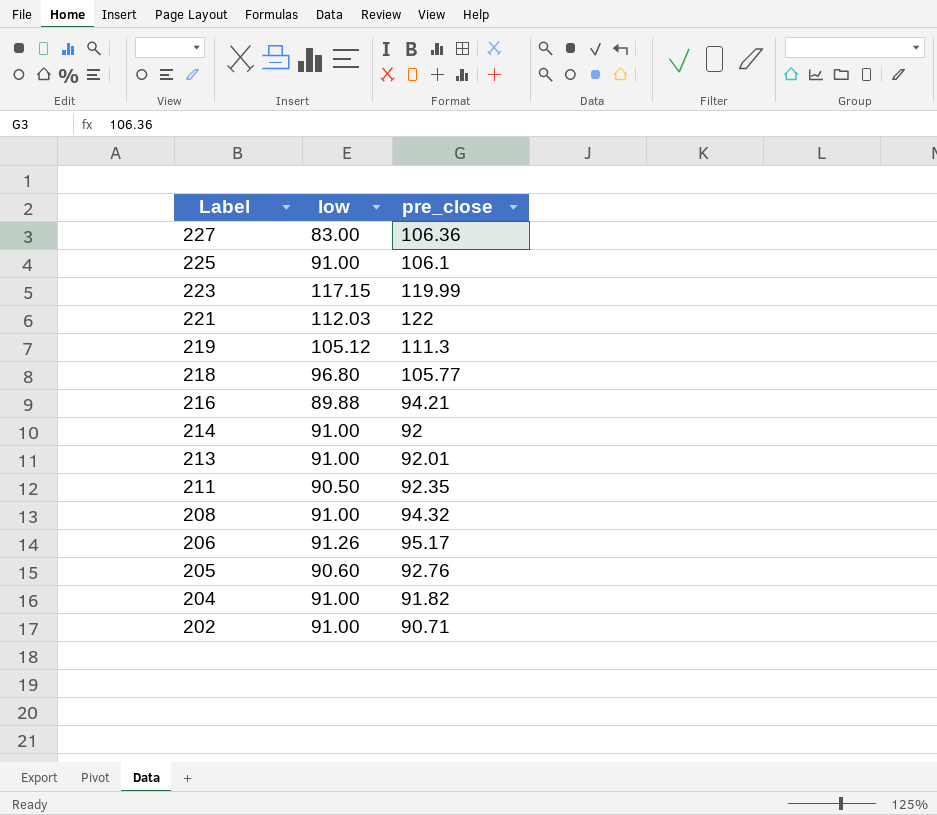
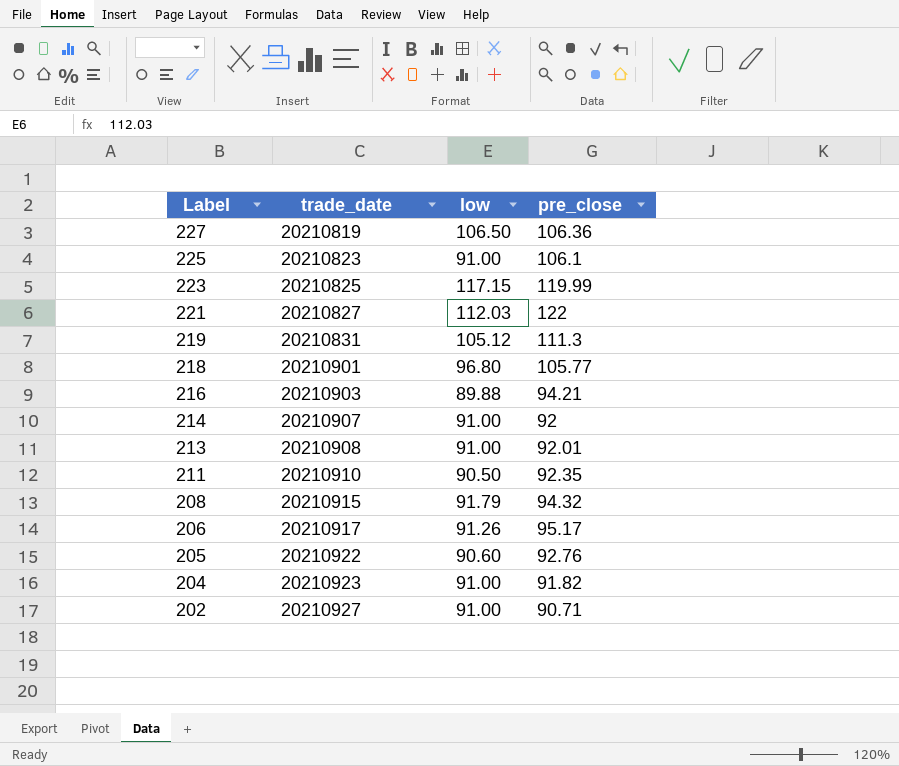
column trade_date | position: none -> 2
227 | low: 83.00 -> 106.50
208 | low: 91.00 -> 91.79

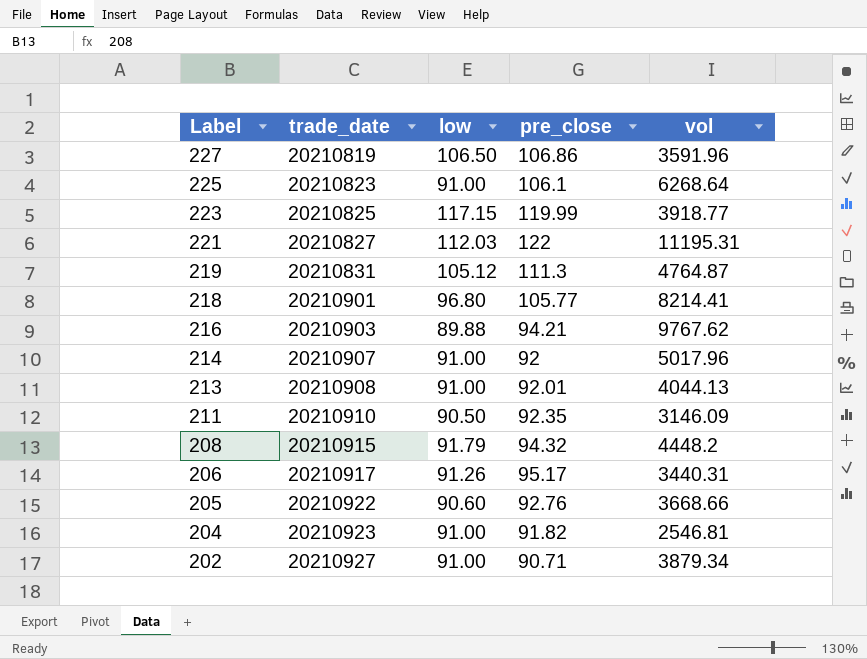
column vol | position: none -> 5
227 | pre_close: 106.36 -> 106.86

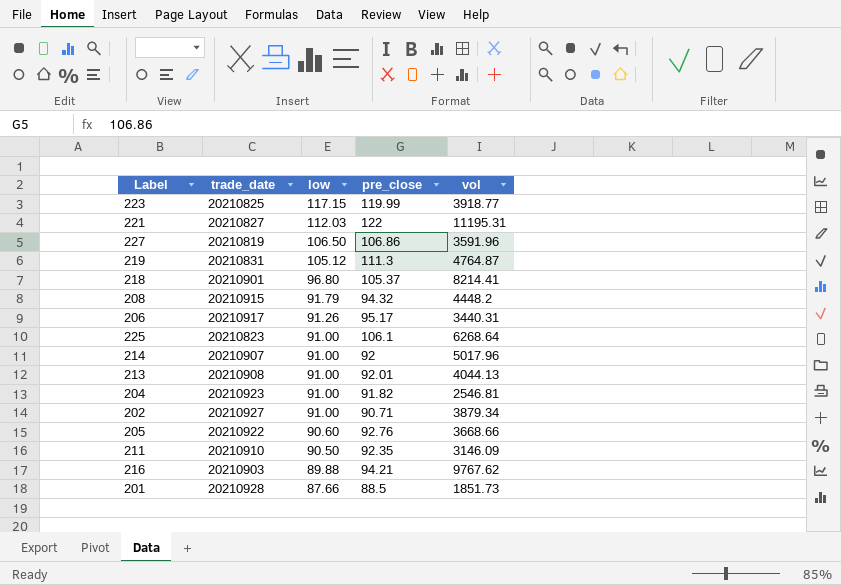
row order: Label descending -> low descending
218 | pre_close: 105.77 -> 105.37
row 201: none -> 20210928 | 87.66 | 88.5 | 1851.73

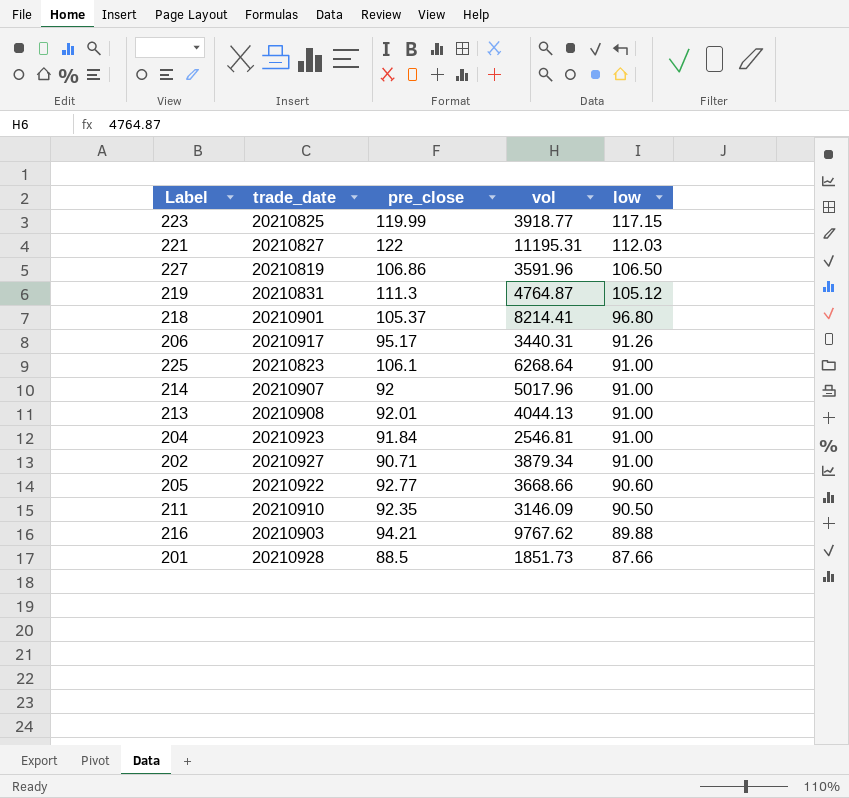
column low | position: 3 -> 5
row 208: 20210915 | 91.79 | 94.32 | 4448.2 -> none
204 | pre_close: 91.82 -> 91.84
205 | pre_close: 92.76 -> 92.77

